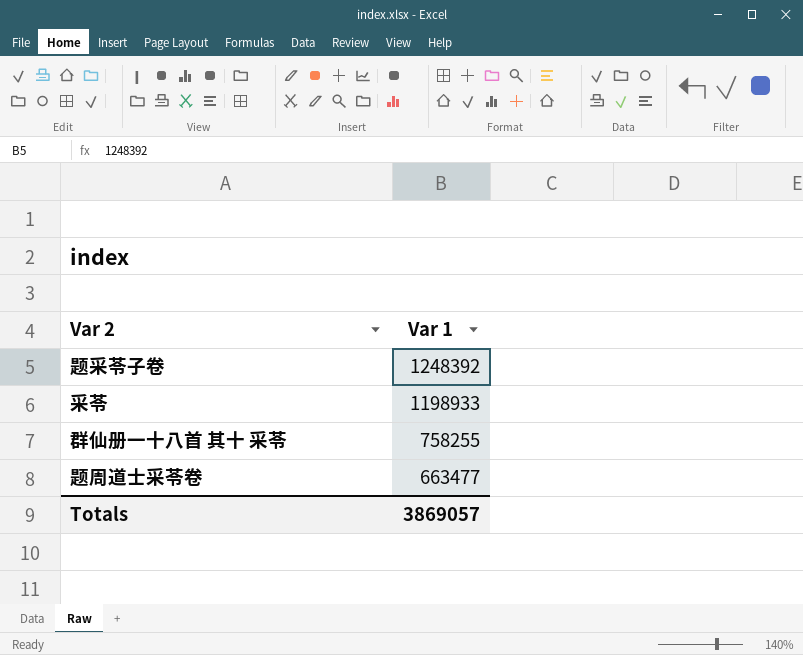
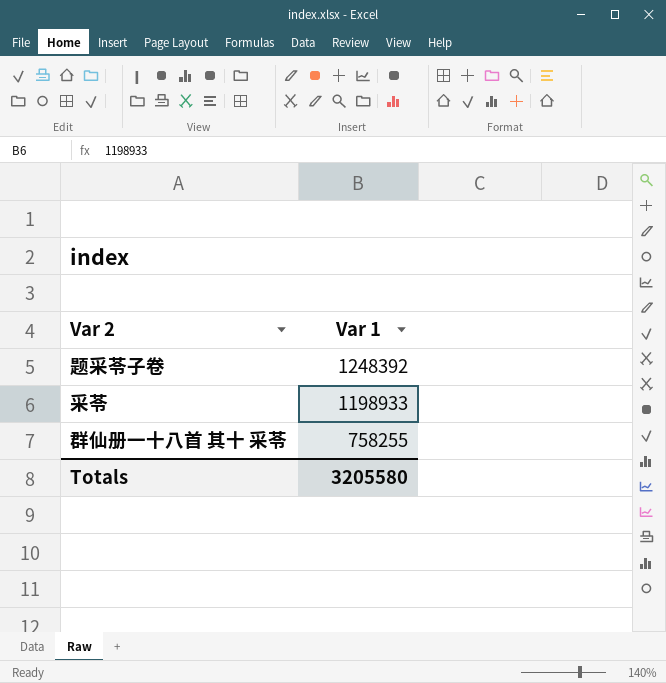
row 题周道士采苓卷: 663477 -> none
Totals | Var 1: 3869057 -> 3205580

